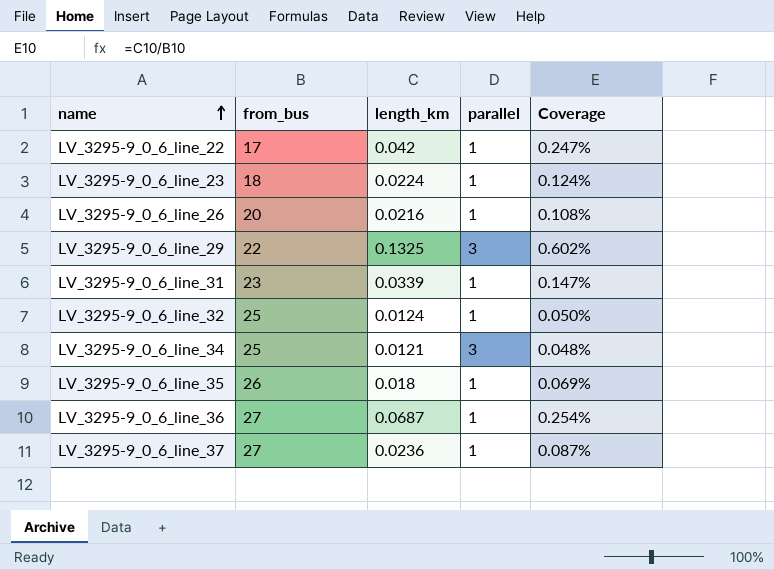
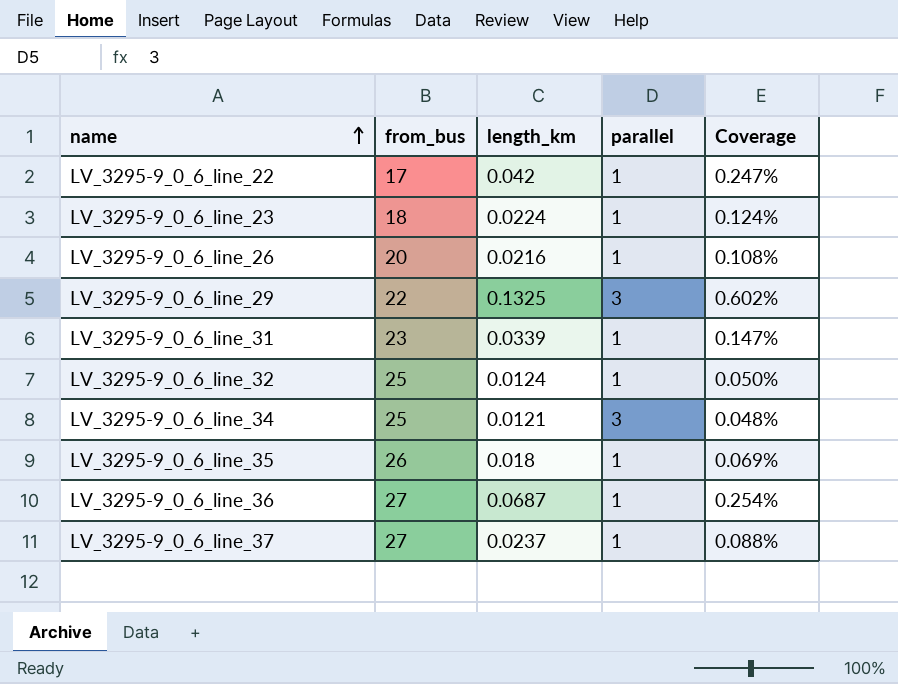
LV_3295-9_0_6_line_37 | length_km: 0.0236 -> 0.0237
LV_3295-9_0_6_line_37 | Coverage: 0.087% -> 0.088%

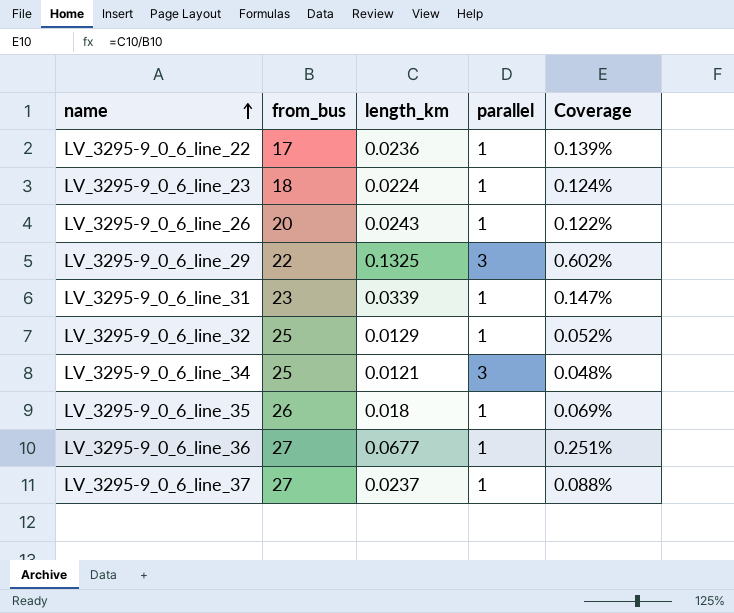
LV_3295-9_0_6_line_22 | length_km: 0.042 -> 0.0236
LV_3295-9_0_6_line_22 | Coverage: 0.247% -> 0.139%
LV_3295-9_0_6_line_26 | length_km: 0.0216 -> 0.0243
LV_3295-9_0_6_line_26 | Coverage: 0.108% -> 0.122%
LV_3295-9_0_6_line_32 | length_km: 0.0124 -> 0.0129
LV_3295-9_0_6_line_32 | Coverage: 0.050% -> 0.052%
LV_3295-9_0_6_line_36 | length_km: 0.0687 -> 0.0677
LV_3295-9_0_6_line_36 | Coverage: 0.254% -> 0.251%

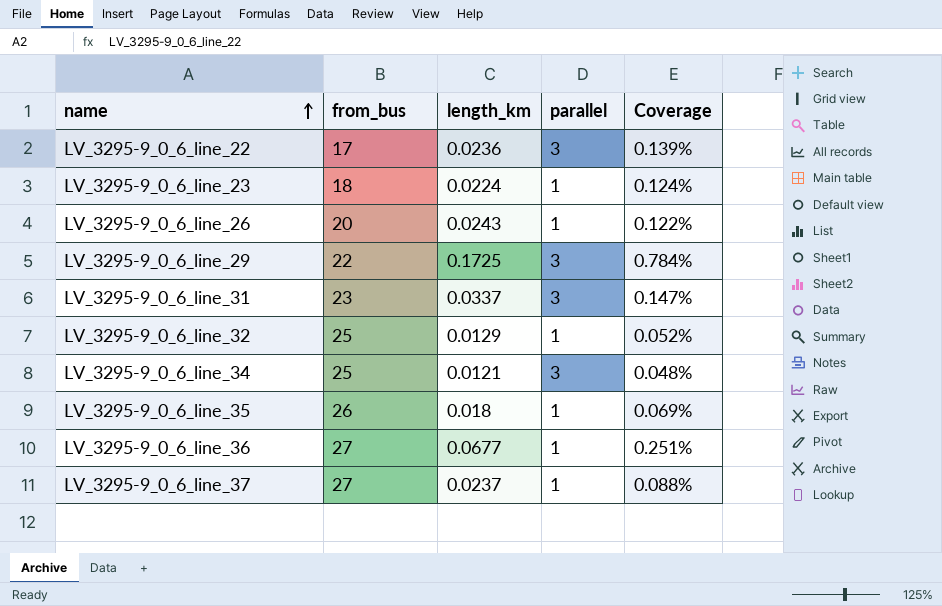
LV_3295-9_0_6_line_22 | parallel: 1 -> 3
LV_3295-9_0_6_line_29 | length_km: 0.1325 -> 0.1725
LV_3295-9_0_6_line_29 | Coverage: 0.602% -> 0.784%
LV_3295-9_0_6_line_31 | length_km: 0.0339 -> 0.0337
LV_3295-9_0_6_line_31 | parallel: 1 -> 3

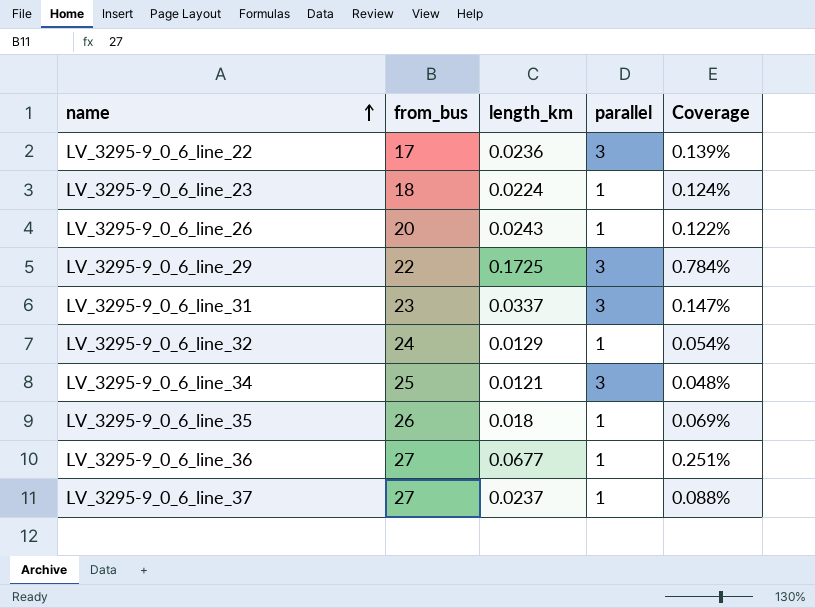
LV_3295-9_0_6_line_32 | from_bus: 25 -> 24
LV_3295-9_0_6_line_32 | Coverage: 0.052% -> 0.054%

